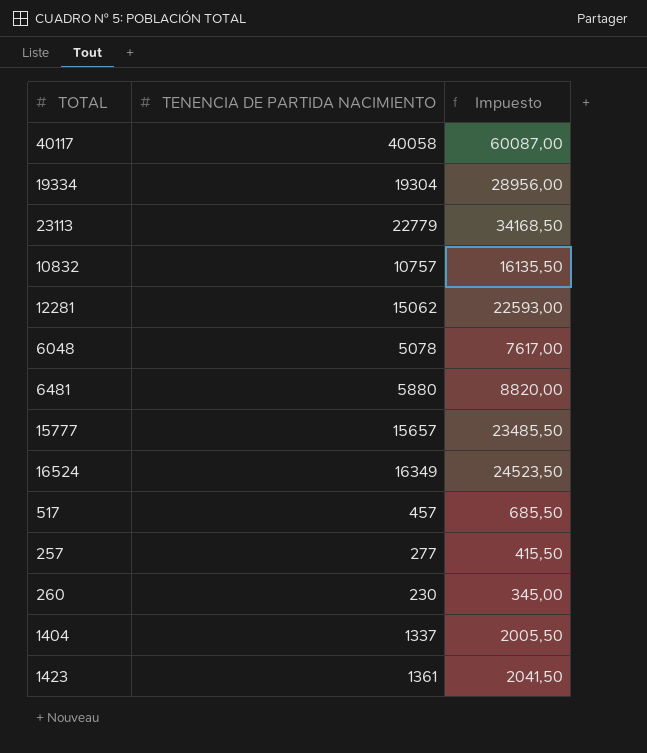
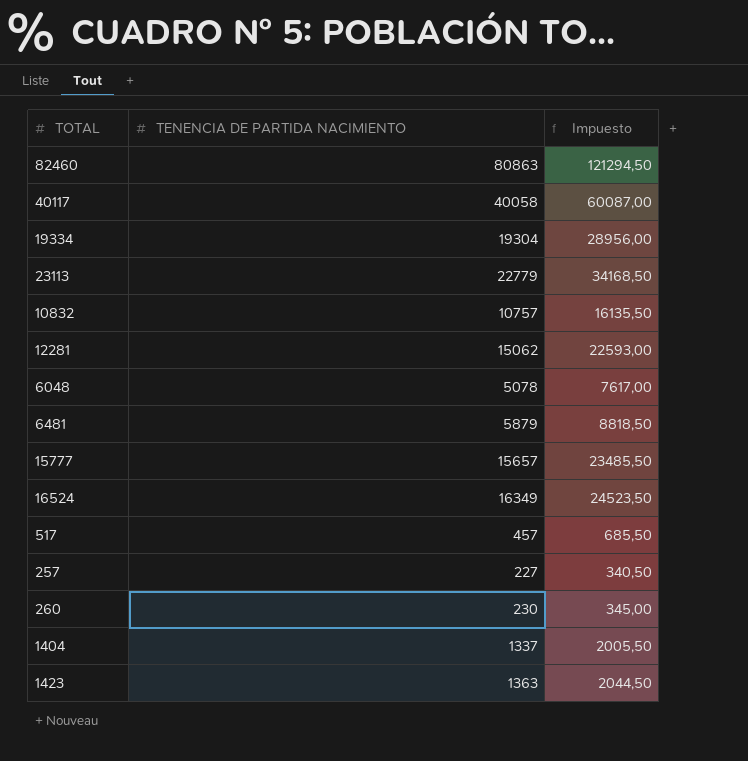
row 82460: none -> 80863 | 121294,50
6481 | TENENCIA DE PARTIDA NACIMIENTO: 5880 -> 5879
6481 | Impuesto: 8820,00 -> 8818,50
257 | TENENCIA DE PARTIDA NACIMIENTO: 277 -> 227
257 | Impuesto: 415,50 -> 340,50
1423 | TENENCIA DE PARTIDA NACIMIENTO: 1361 -> 1363
1423 | Impuesto: 2041,50 -> 2044,50

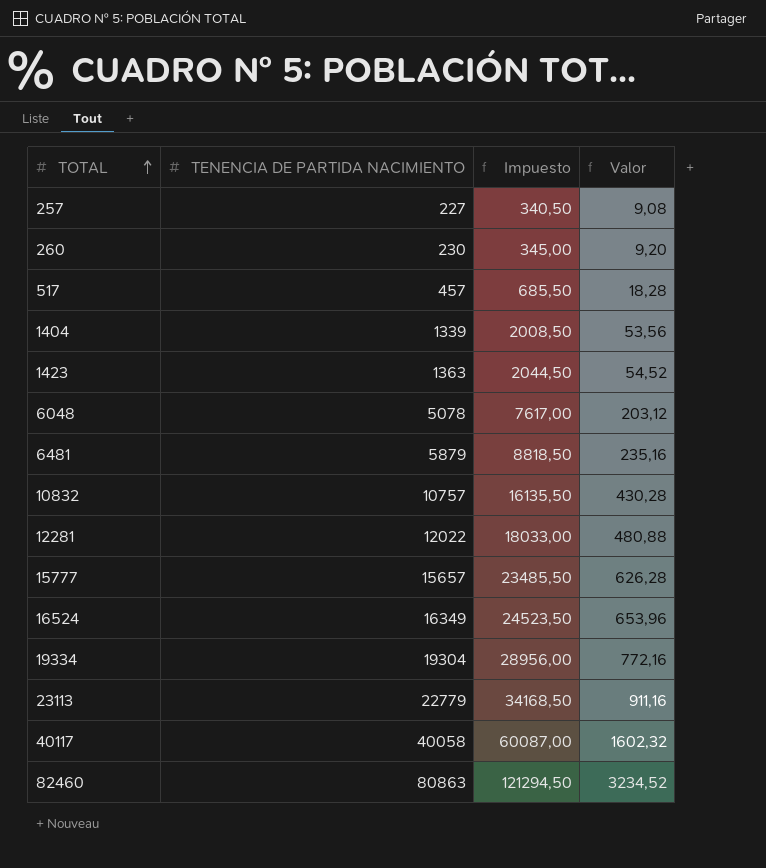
row order: none -> TOTAL ascending
column Valor | formula: none -> [TENENCIA DE PARTIDA NACIMIENTO] * 0,04
1404 | TENENCIA DE PARTIDA NACIMIENTO: 1337 -> 1339
1404 | Impuesto: 2005,50 -> 2008,50
12281 | TENENCIA DE PARTIDA NACIMIENTO: 15062 -> 12022
12281 | Impuesto: 22593,00 -> 18033,00

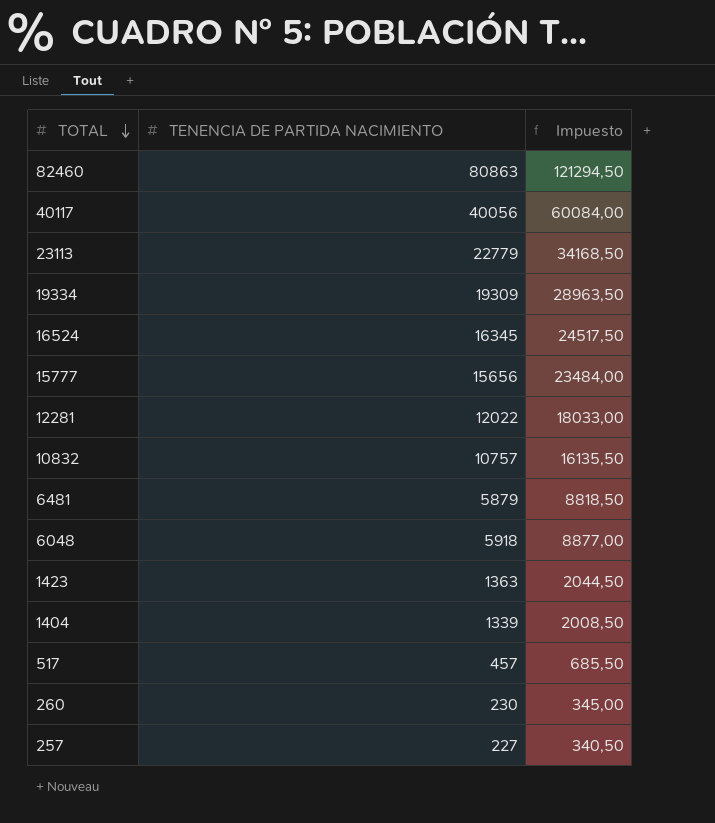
row order: TOTAL ascending -> TOTAL descending
column Valor | formula: [TENENCIA DE PARTIDA NACIMIENTO] * 0,04 -> none
40117 | TENENCIA DE PARTIDA NACIMIENTO: 40058 -> 40056
40117 | Impuesto: 60087,00 -> 60084,00
19334 | TENENCIA DE PARTIDA NACIMIENTO: 19304 -> 19309
19334 | Impuesto: 28956,00 -> 28963,50
16524 | TENENCIA DE PARTIDA NACIMIENTO: 16349 -> 16345
16524 | Impuesto: 24523,50 -> 24517,50
15777 | TENENCIA DE PARTIDA NACIMIENTO: 15657 -> 15656
15777 | Impuesto: 23485,50 -> 23484,00
6048 | TENENCIA DE PARTIDA NACIMIENTO: 5078 -> 5918
6048 | Impuesto: 7617,00 -> 8877,00

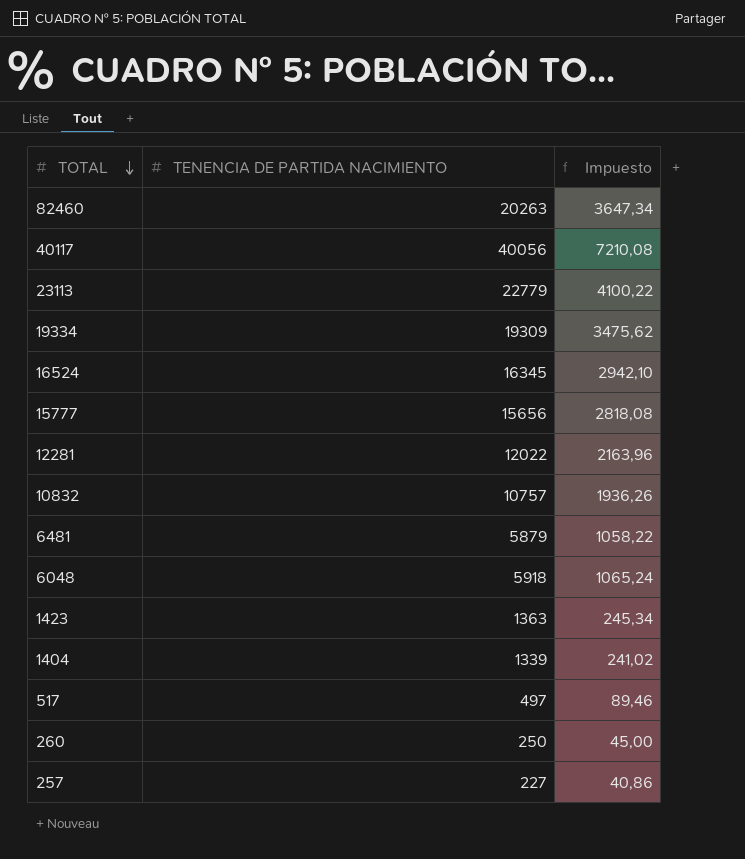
column Impuesto | formula: [TENENCIA DE PARTIDA NACIMIENTO] * 1,5 -> [TENENCIA DE PARTIDA NACIMIENTO] * 0,18
82460 | TENENCIA DE PARTIDA NACIMIENTO: 80863 -> 20263
517 | TENENCIA DE PARTIDA NACIMIENTO: 457 -> 497
260 | TENENCIA DE PARTIDA NACIMIENTO: 230 -> 250

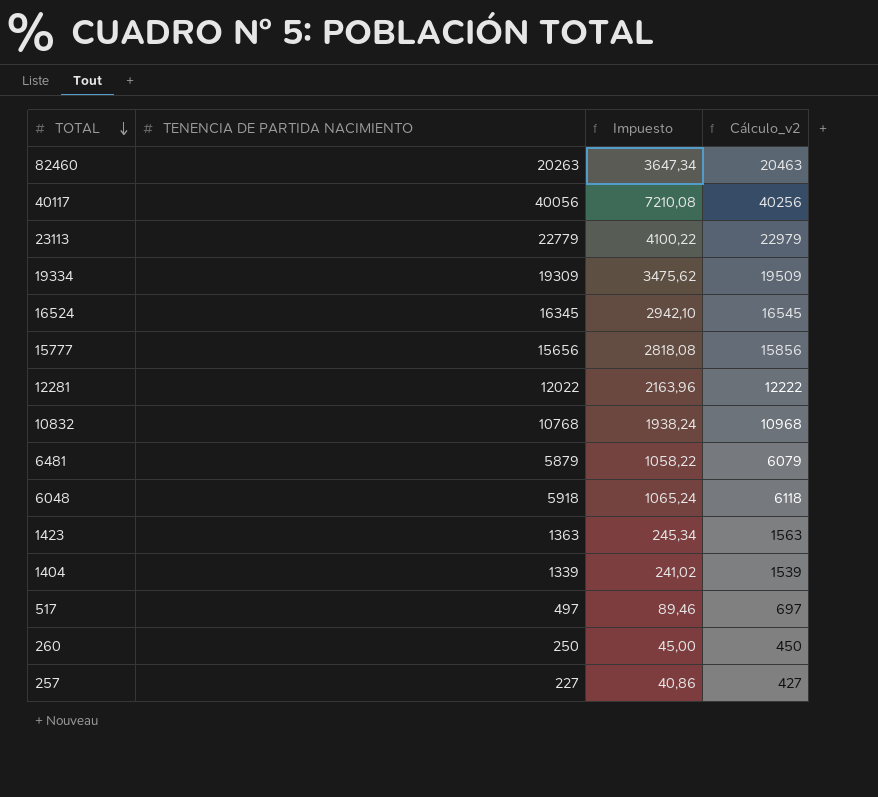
column Cálculo_v2 | formula: none -> [TENENCIA DE PARTIDA NACIMIENTO] + 200
10832 | TENENCIA DE PARTIDA NACIMIENTO: 10757 -> 10768
10832 | Impuesto: 1936,26 -> 1938,24

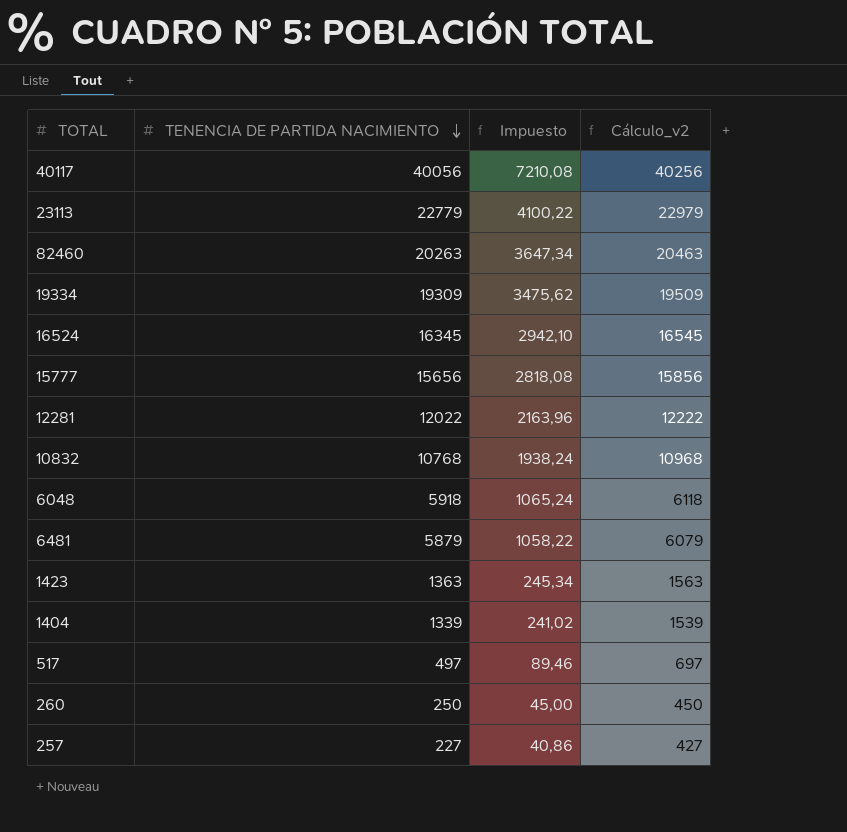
row order: TOTAL descending -> TENENCIA DE PARTIDA NACIMIENTO descending

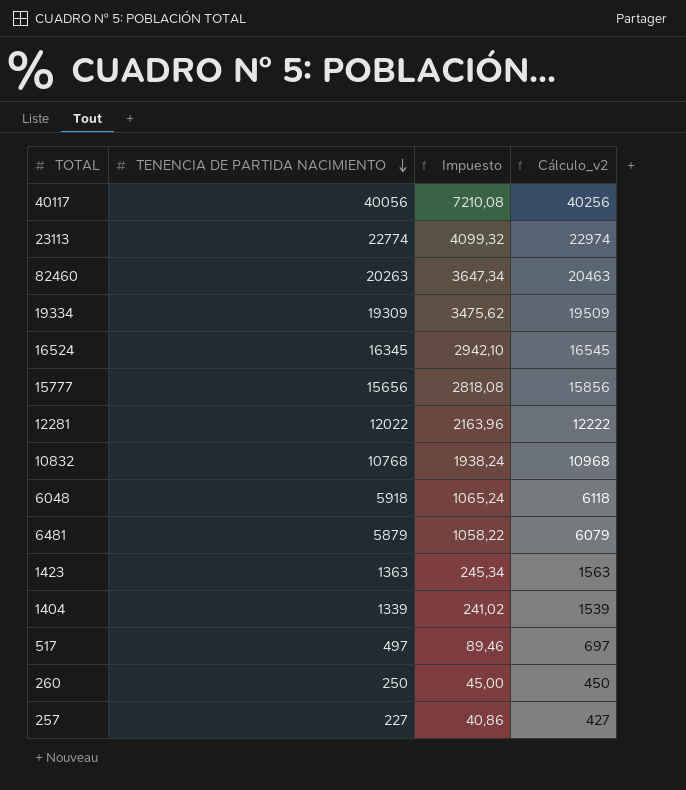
23113 | TENENCIA DE PARTIDA NACIMIENTO: 22779 -> 22774
23113 | Impuesto: 4100,22 -> 4099,32
23113 | Cálculo_v2: 22979 -> 22974

